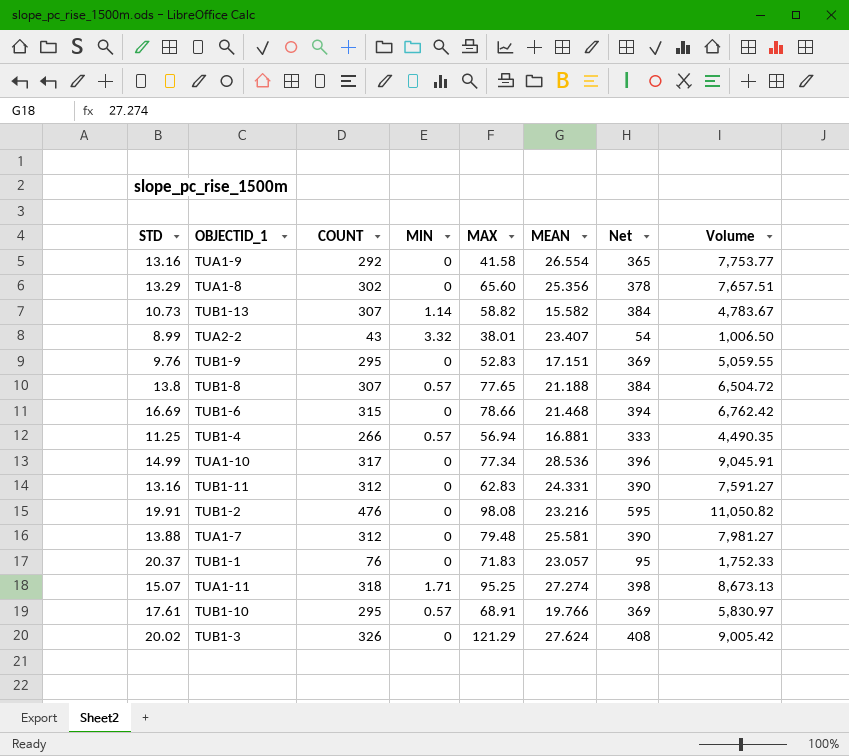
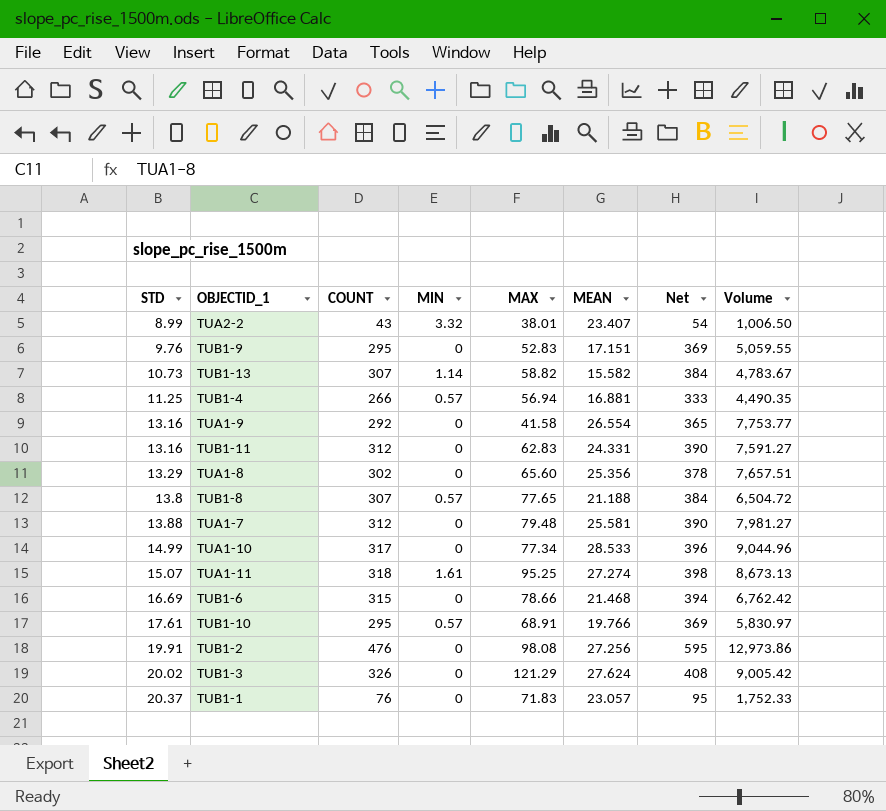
row order: none -> STD ascending
TUA1-10 | MEAN: 28.536 -> 28.533
TUA1-10 | Volume: 9,045.91 -> 9,044.96
TUA1-11 | MIN: 1.71 -> 1.61
TUB1-2 | MEAN: 23.216 -> 27.256
TUB1-2 | Volume: 11,050.82 -> 12,973.86

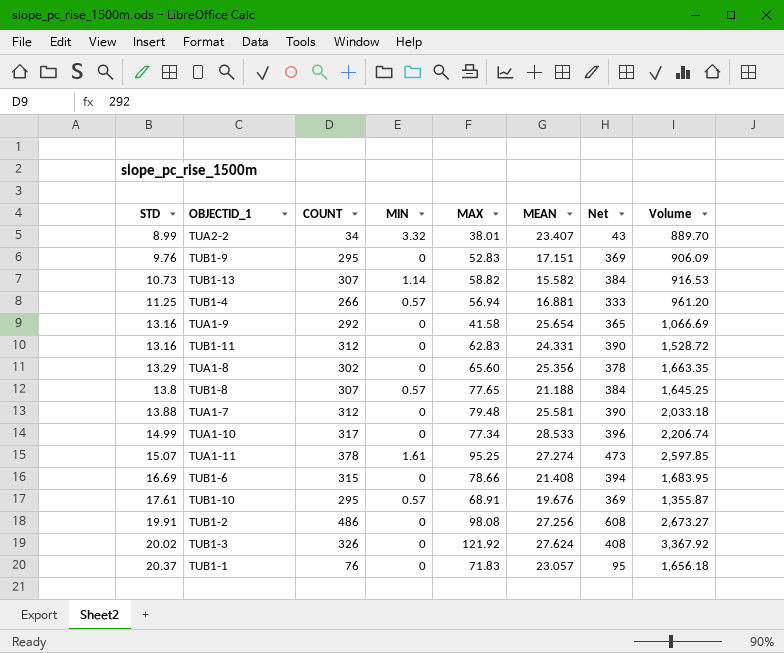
column Volume | formula: [COUNT] * [MEAN] -> [MAX] * [MEAN]
TUA2-2 | COUNT: 43 -> 34
TUA2-2 | Net: 54 -> 43
TUA1-9 | MEAN: 26.554 -> 25.654
TUA1-11 | COUNT: 318 -> 378
TUA1-11 | Net: 398 -> 473
TUB1-6 | MEAN: 21.468 -> 21.408
TUB1-10 | MEAN: 19.766 -> 19.676
TUB1-2 | COUNT: 476 -> 486
TUB1-2 | Net: 595 -> 608
TUB1-3 | MAX: 121.29 -> 121.92

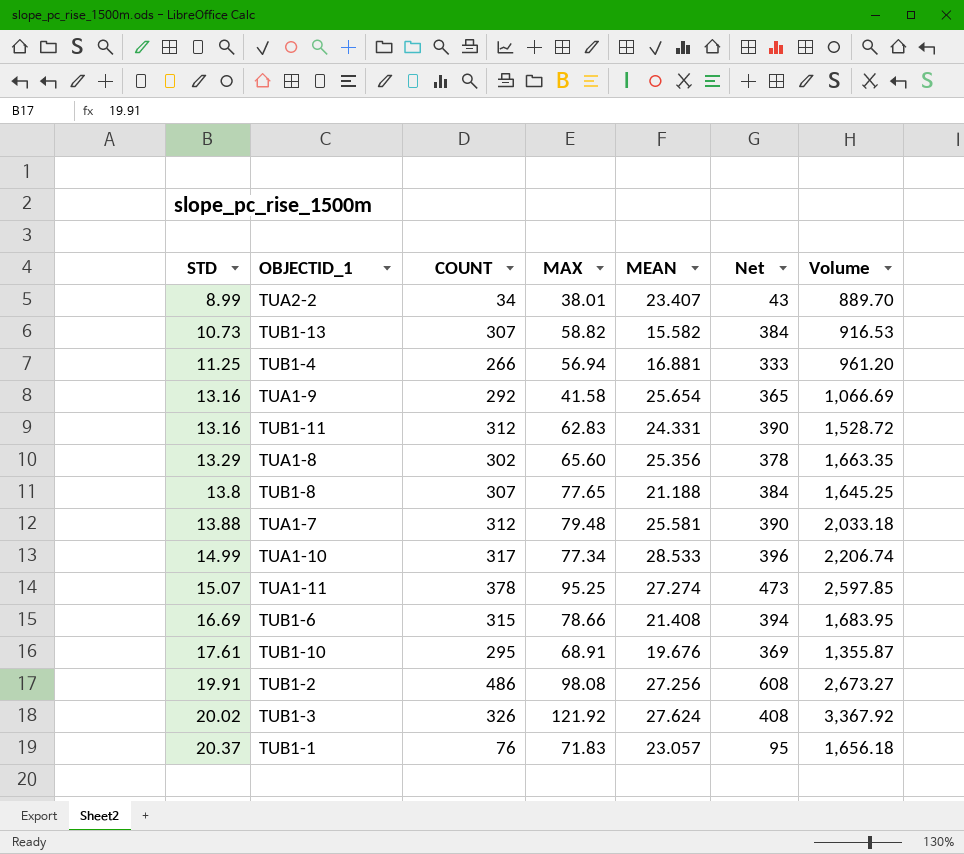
column MIN | position: 4 -> none
row TUB1-9: 9.76 | 295 | 0 | 52.83 | 17.151 | 369 | 906.09 -> none

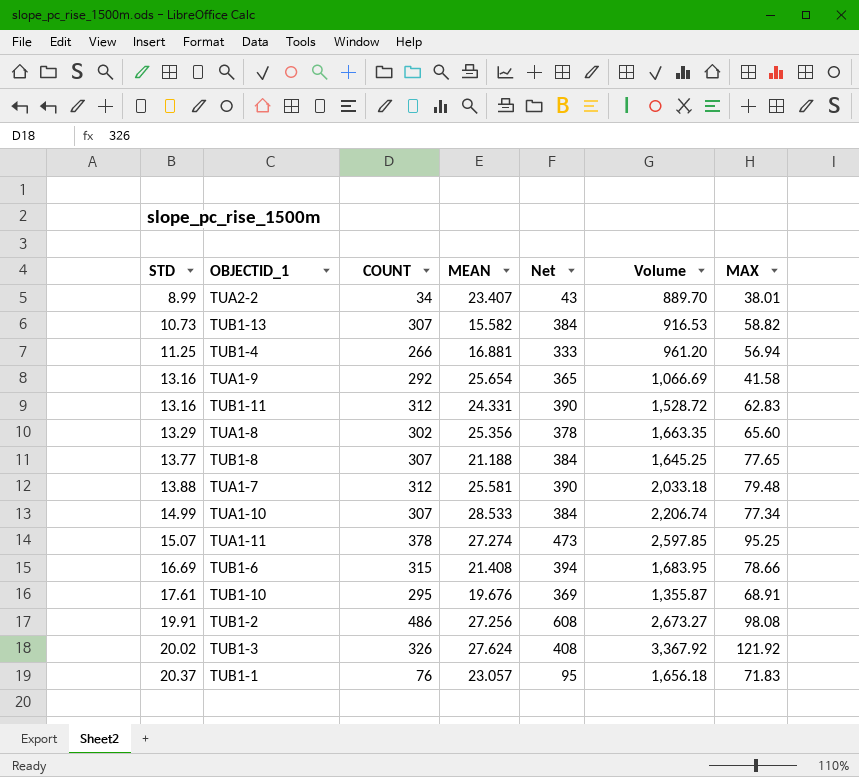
column MAX | position: 4 -> 7
TUB1-8 | STD: 13.8 -> 13.77
TUA1-10 | COUNT: 317 -> 307
TUA1-10 | Net: 396 -> 384

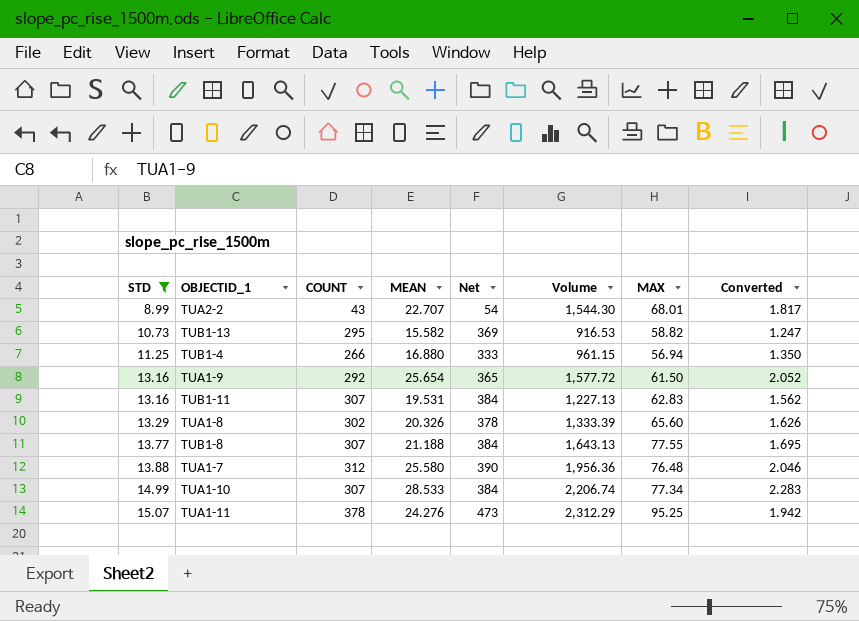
filter: none -> STD <= 15.07
column Converted | formula: none -> [MEAN] * 0.08
TUA2-2 | COUNT: 34 -> 43
TUA2-2 | MEAN: 23.407 -> 22.707
TUA2-2 | Net: 43 -> 54
TUA2-2 | Volume: 889.70 -> 1,544.30
TUA2-2 | MAX: 38.01 -> 68.01
TUB1-13 | COUNT: 307 -> 295
TUB1-13 | Net: 384 -> 369
TUB1-4 | MEAN: 16.881 -> 16.880
TUB1-4 | Volume: 961.20 -> 961.15
TUA1-9 | Volume: 1,066.69 -> 1,577.72
TUA1-9 | MAX: 41.58 -> 61.50
TUB1-11 | COUNT: 312 -> 307
TUB1-11 | MEAN: 24.331 -> 19.531
TUB1-11 | Net: 390 -> 384
TUB1-11 | Volume: 1,528.72 -> 1,227.13
TUA1-8 | MEAN: 25.356 -> 20.326
TUA1-8 | Volume: 1,663.35 -> 1,333.39
TUB1-8 | Volume: 1,645.25 -> 1,643.13
TUB1-8 | MAX: 77.65 -> 77.55
TUA1-7 | MEAN: 25.581 -> 25.580
TUA1-7 | Volume: 2,033.18 -> 1,956.36
TUA1-7 | MAX: 79.48 -> 76.48
TUA1-11 | MEAN: 27.274 -> 24.276
TUA1-11 | Volume: 2,597.85 -> 2,312.29

